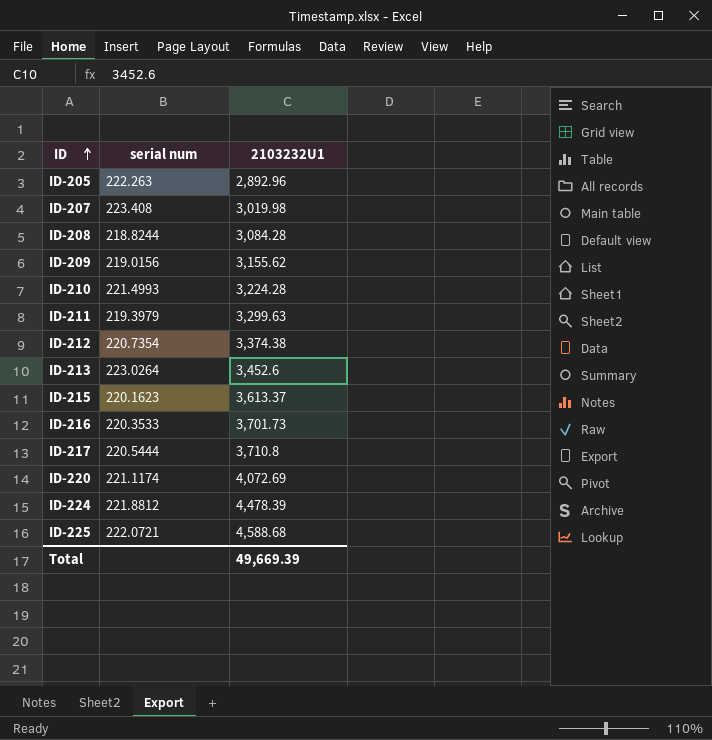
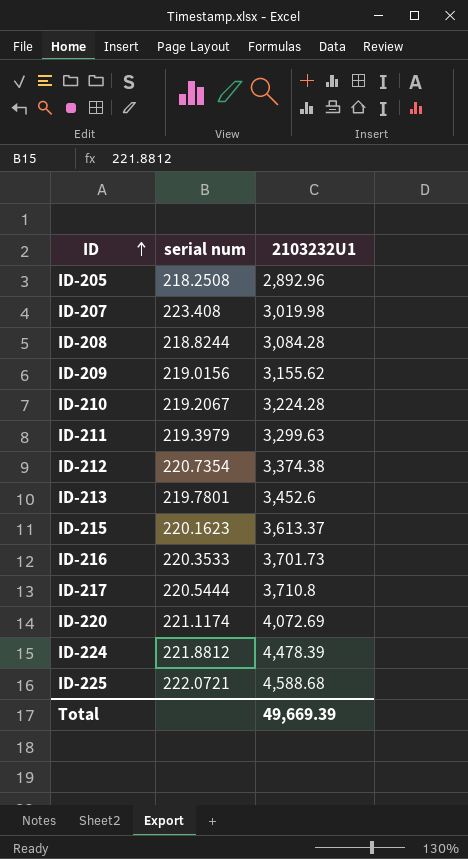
ID-205 | serial num: 222.263 -> 218.2508
ID-210 | serial num: 221.4993 -> 219.2067
ID-213 | serial num: 223.0264 -> 219.7801

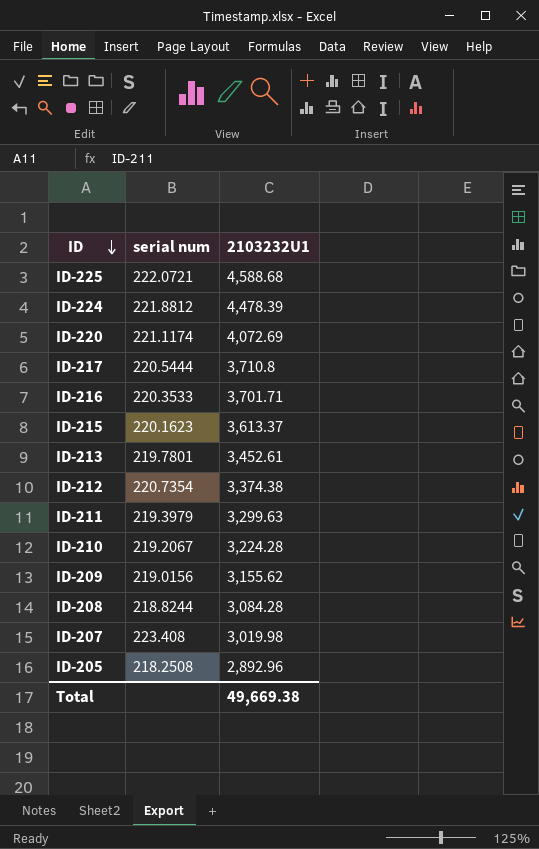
row order: ID ascending -> ID descending
ID-216 | 2103232U1: 3,701.73 -> 3,701.71
ID-213 | 2103232U1: 3,452.6 -> 3,452.61
Total | 2103232U1: 49,669.39 -> 49,669.38

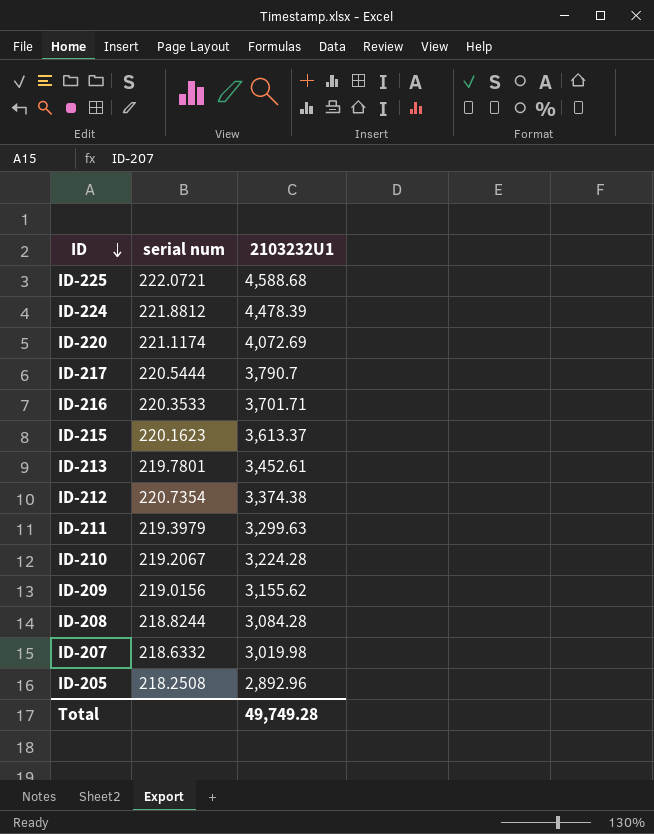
ID-217 | 2103232U1: 3,710.8 -> 3,790.7
ID-207 | serial num: 223.408 -> 218.6332
Total | 2103232U1: 49,669.38 -> 49,749.28

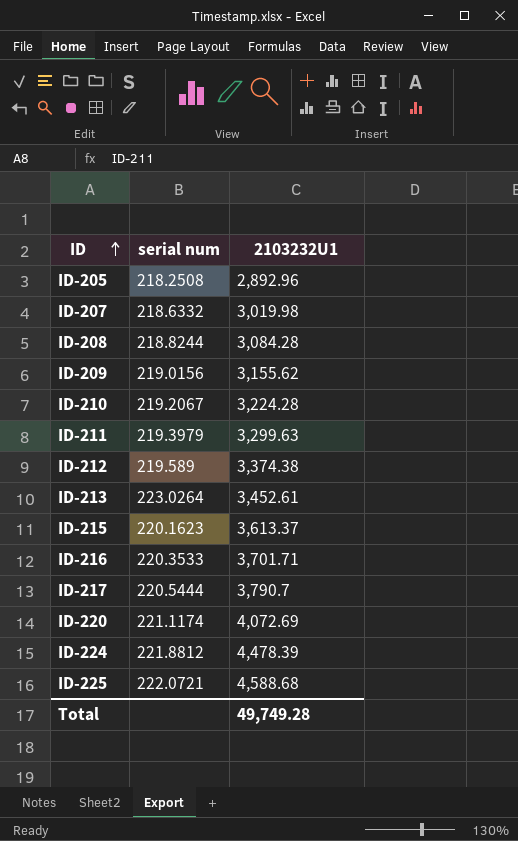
row order: ID descending -> ID ascending
ID-212 | serial num: 220.7354 -> 219.589
ID-213 | serial num: 219.7801 -> 223.0264

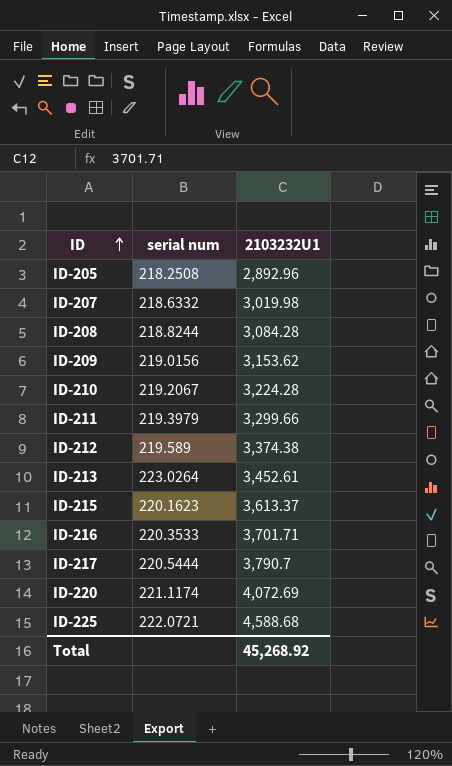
row ID-224: 221.8812 | 4,478.39 -> none
ID-209 | 2103232U1: 3,155.62 -> 3,153.62
ID-211 | 2103232U1: 3,299.63 -> 3,299.66
Total | 2103232U1: 49,749.28 -> 45,268.92

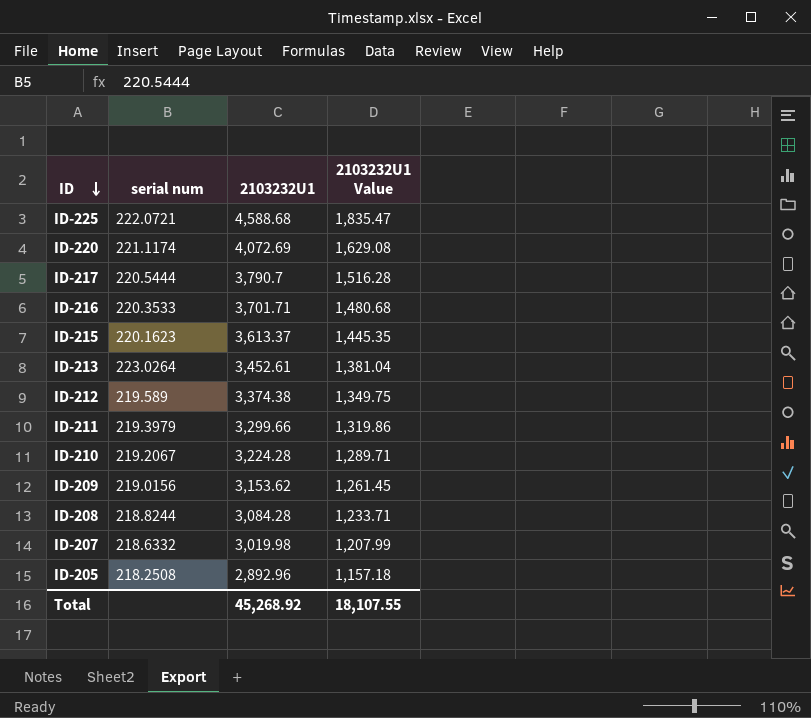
row order: ID ascending -> ID descending
column 2103232U1 Value | formula: none -> [2103232U1] * 0.4

